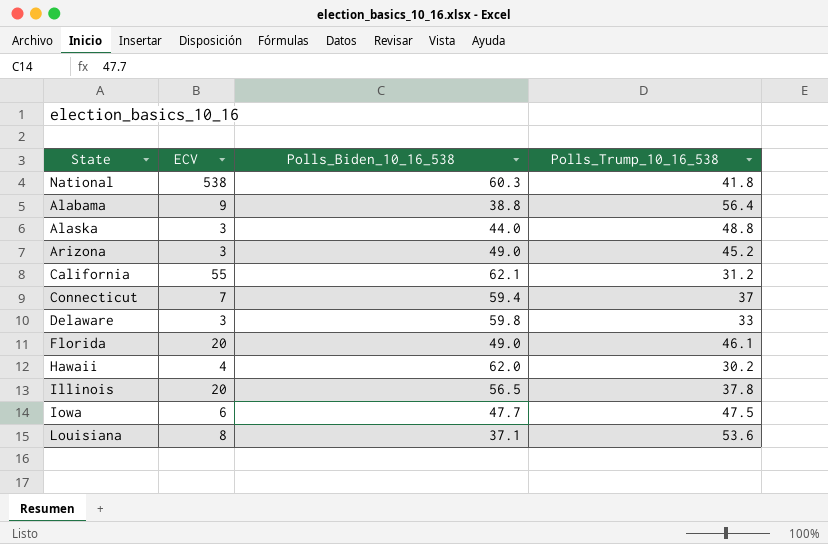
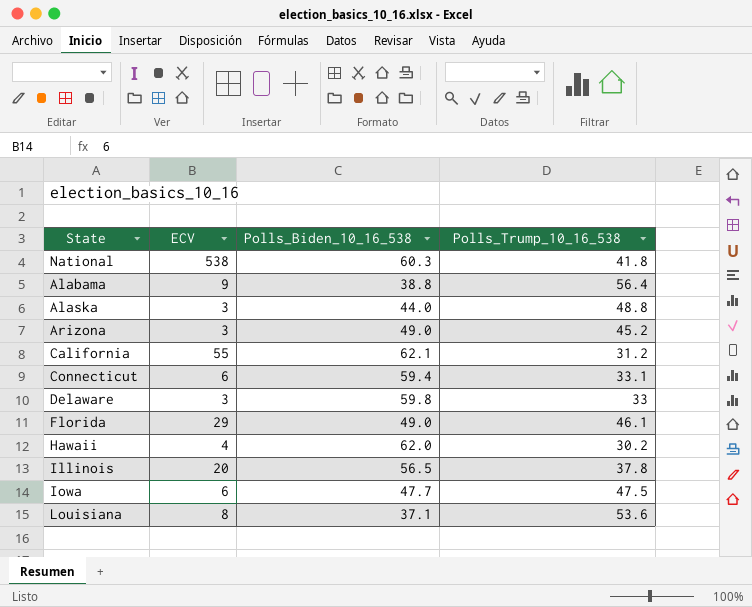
Connecticut | ECV: 7 -> 6
Connecticut | Polls_Trump_10_16_538: 37 -> 33.1
Florida | ECV: 20 -> 29

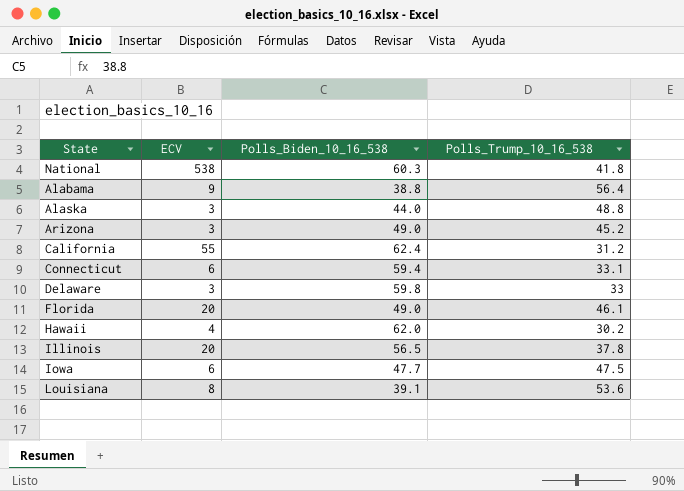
California | Polls_Biden_10_16_538: 62.1 -> 62.4
Florida | ECV: 29 -> 20
Louisiana | Polls_Biden_10_16_538: 37.1 -> 39.1

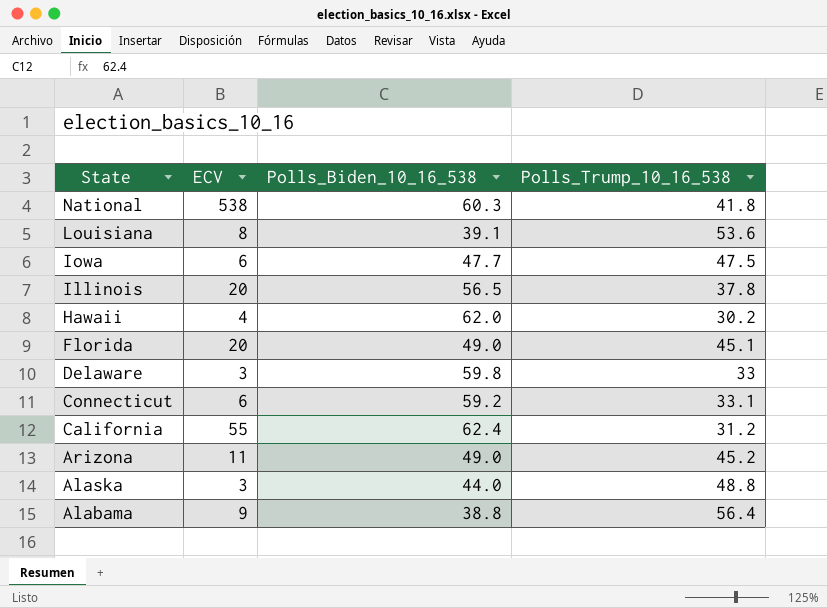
row order: none -> State descending
Florida | Polls_Trump_10_16_538: 46.1 -> 45.1
Connecticut | Polls_Biden_10_16_538: 59.4 -> 59.2
Arizona | ECV: 3 -> 11

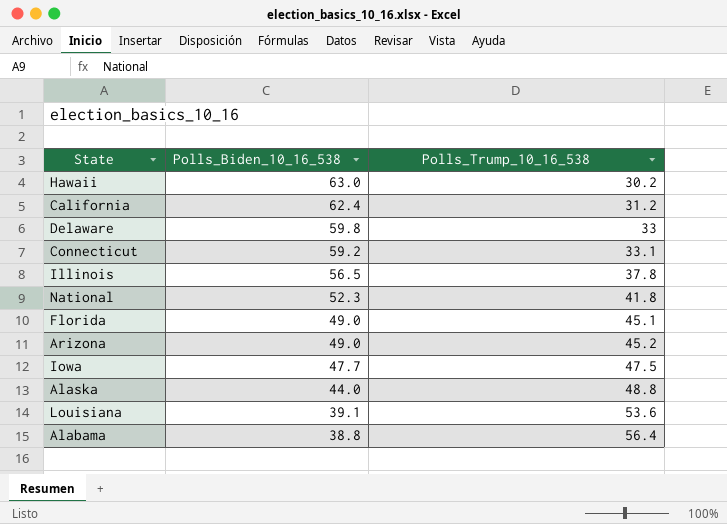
row order: State descending -> Polls_Biden_10_16_538 descending
column ECV | position: 2 -> none
Hawaii | Polls_Biden_10_16_538: 62.0 -> 63.0
National | Polls_Biden_10_16_538: 60.3 -> 52.3

